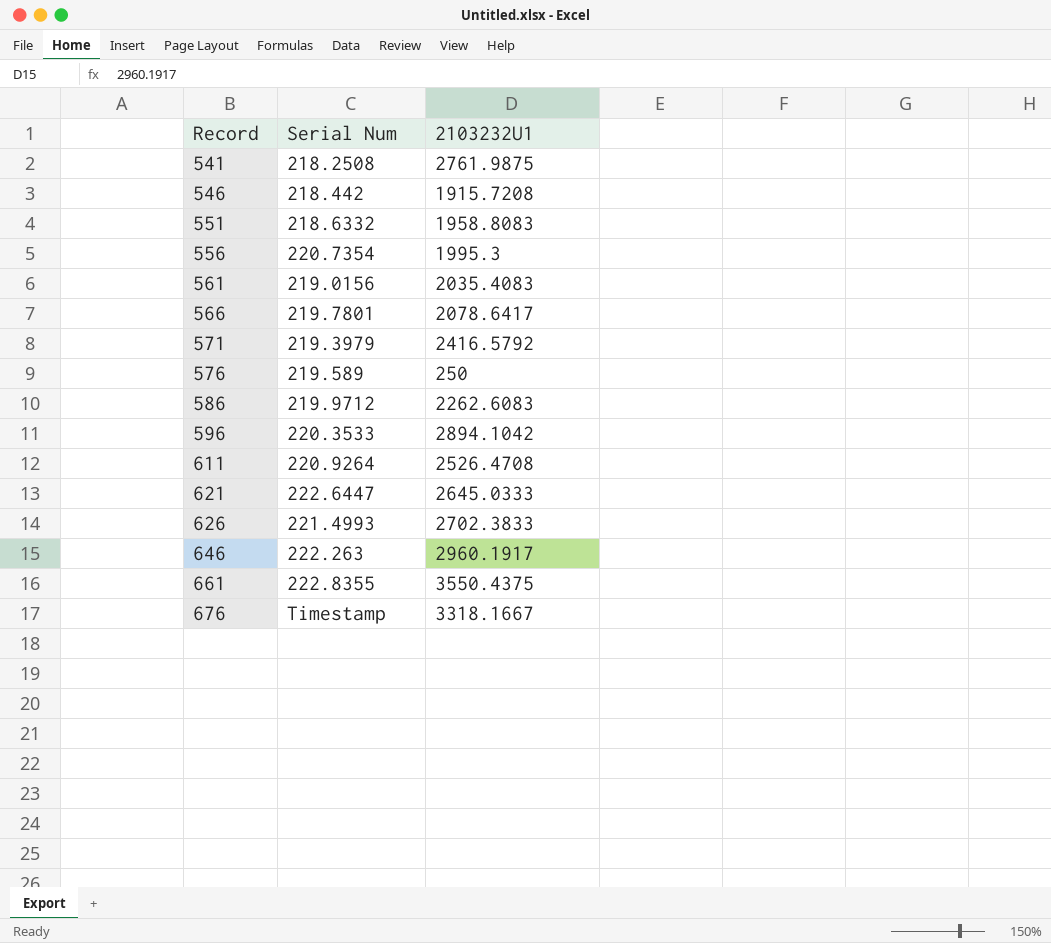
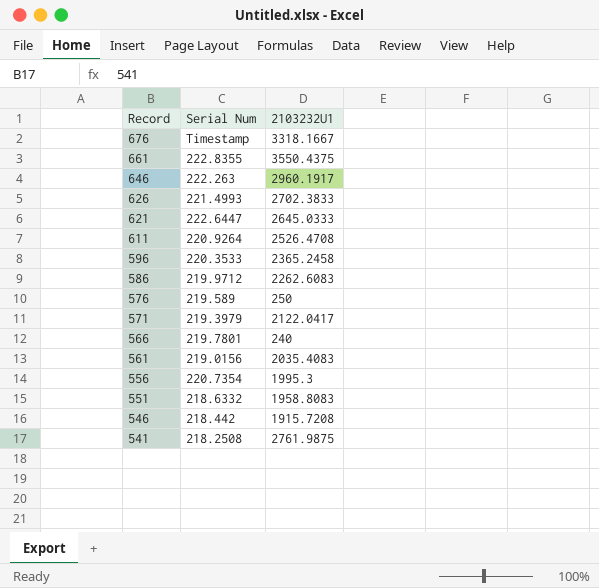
row order: Record ascending -> Record descending
596 | 2103232U1: 2894.1042 -> 2365.2458
571 | 2103232U1: 2416.5792 -> 2122.0417
566 | 2103232U1: 2078.6417 -> 240

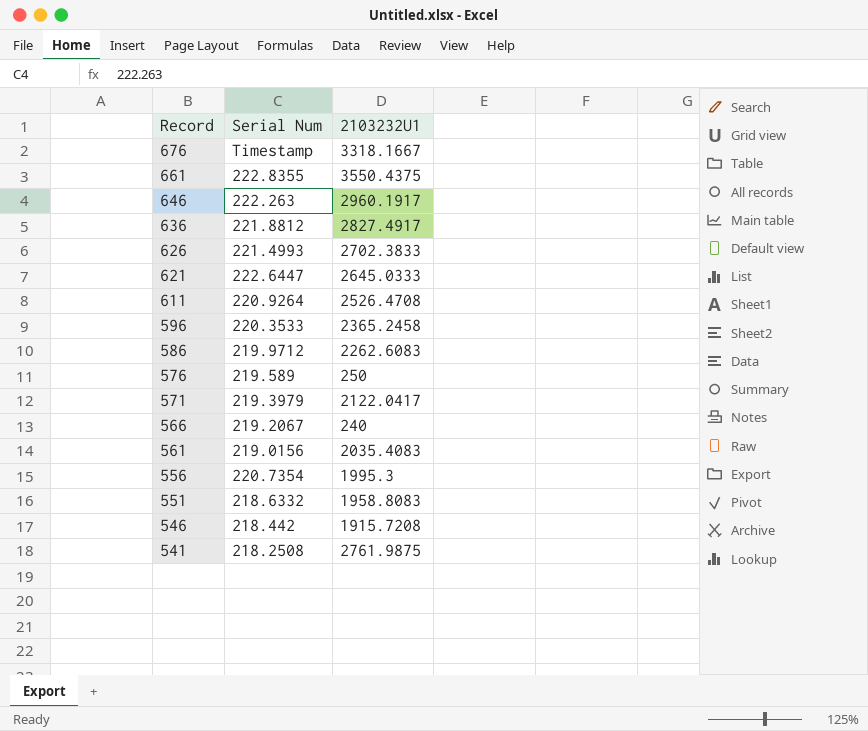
row 636: none -> 221.8812 | 2827.4917
566 | Serial Num: 219.7801 -> 219.2067

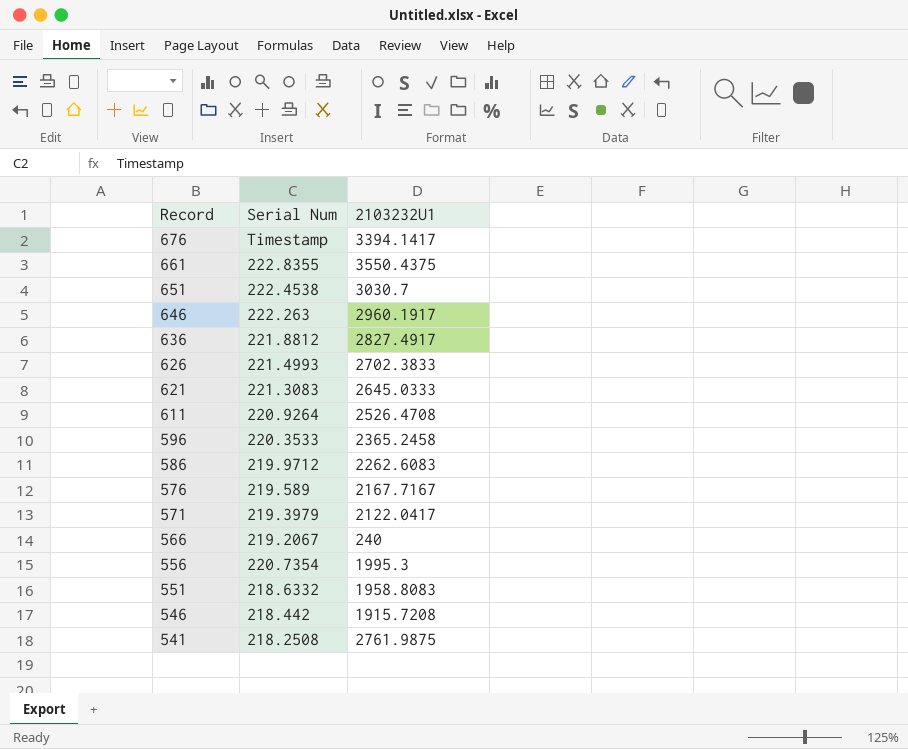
row 561: 219.0156 | 2035.4083 -> none
676 | 2103232U1: 3318.1667 -> 3394.1417
row 651: none -> 222.4538 | 3030.7
621 | Serial Num: 222.6447 -> 221.3083
576 | 2103232U1: 250 -> 2167.7167

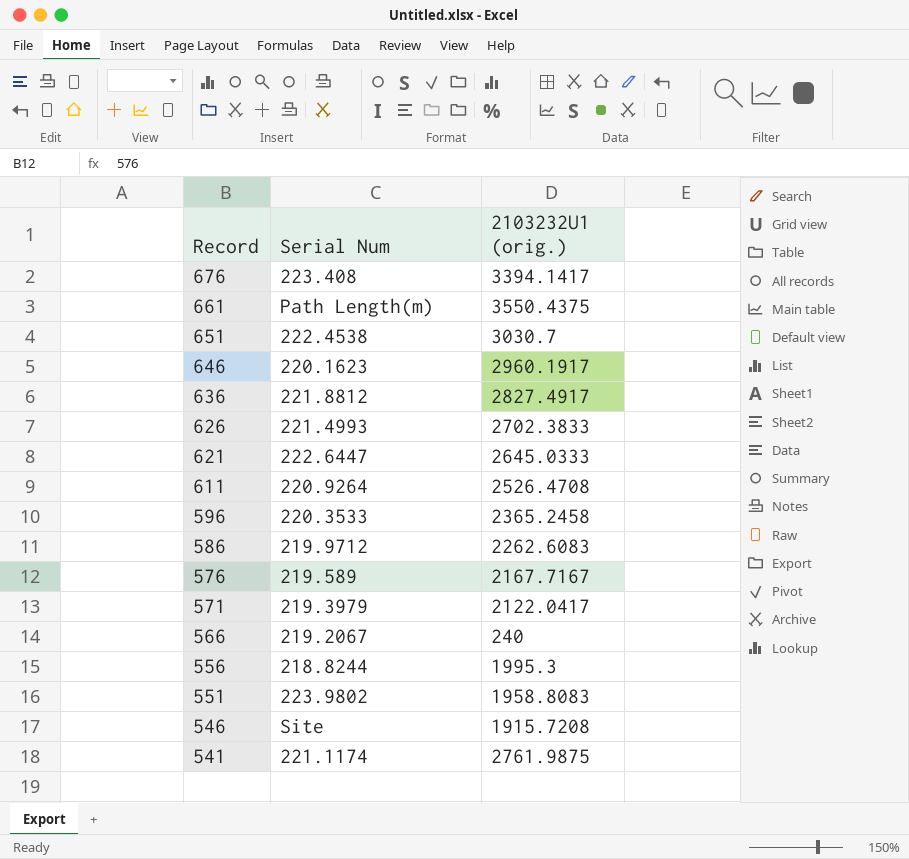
column name: 2103232U1 -> 2103232U1 (orig.)
676 | Serial Num: Timestamp -> 223.408
661 | Serial Num: 222.8355 -> Path Length(m)
646 | Serial Num: 222.263 -> 220.1623
621 | Serial Num: 221.3083 -> 222.6447
556 | Serial Num: 220.7354 -> 218.8244
551 | Serial Num: 218.6332 -> 223.9802
546 | Serial Num: 218.442 -> Site
541 | Serial Num: 218.2508 -> 221.1174

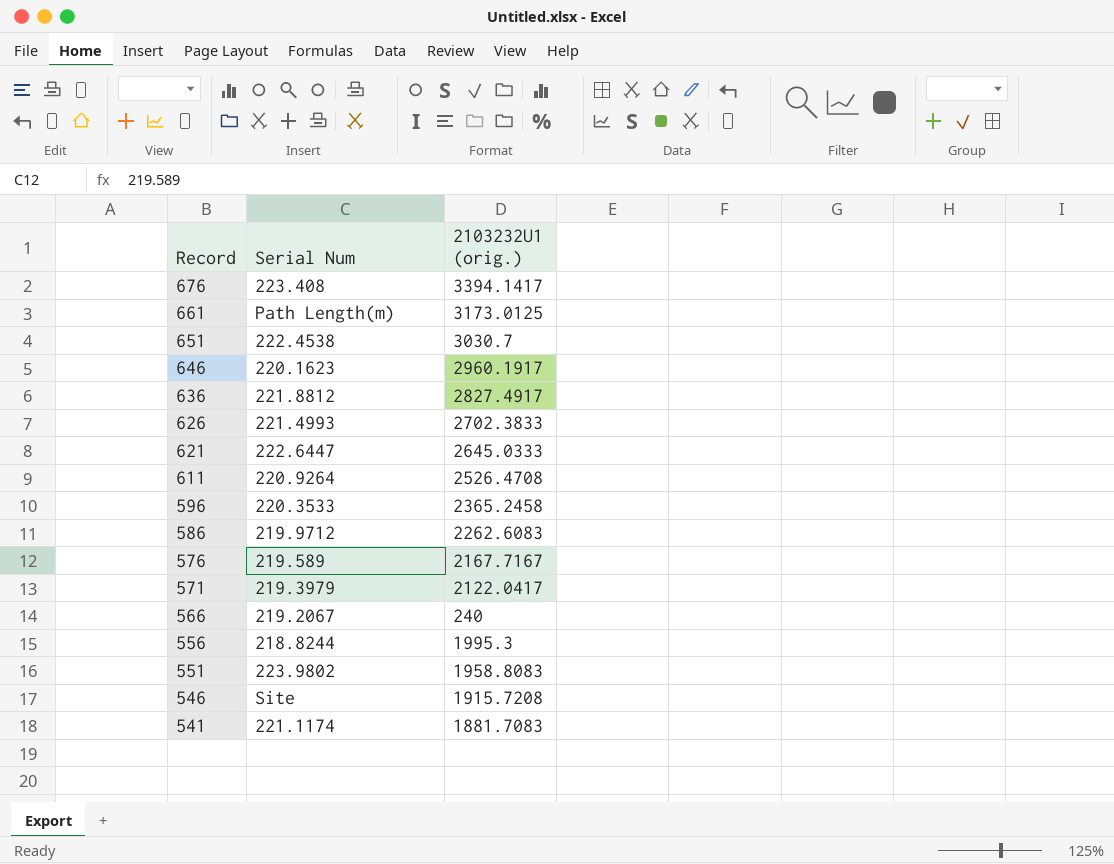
661 | 2103232U1 (orig.): 3550.4375 -> 3173.0125
541 | 2103232U1 (orig.): 2761.9875 -> 1881.7083

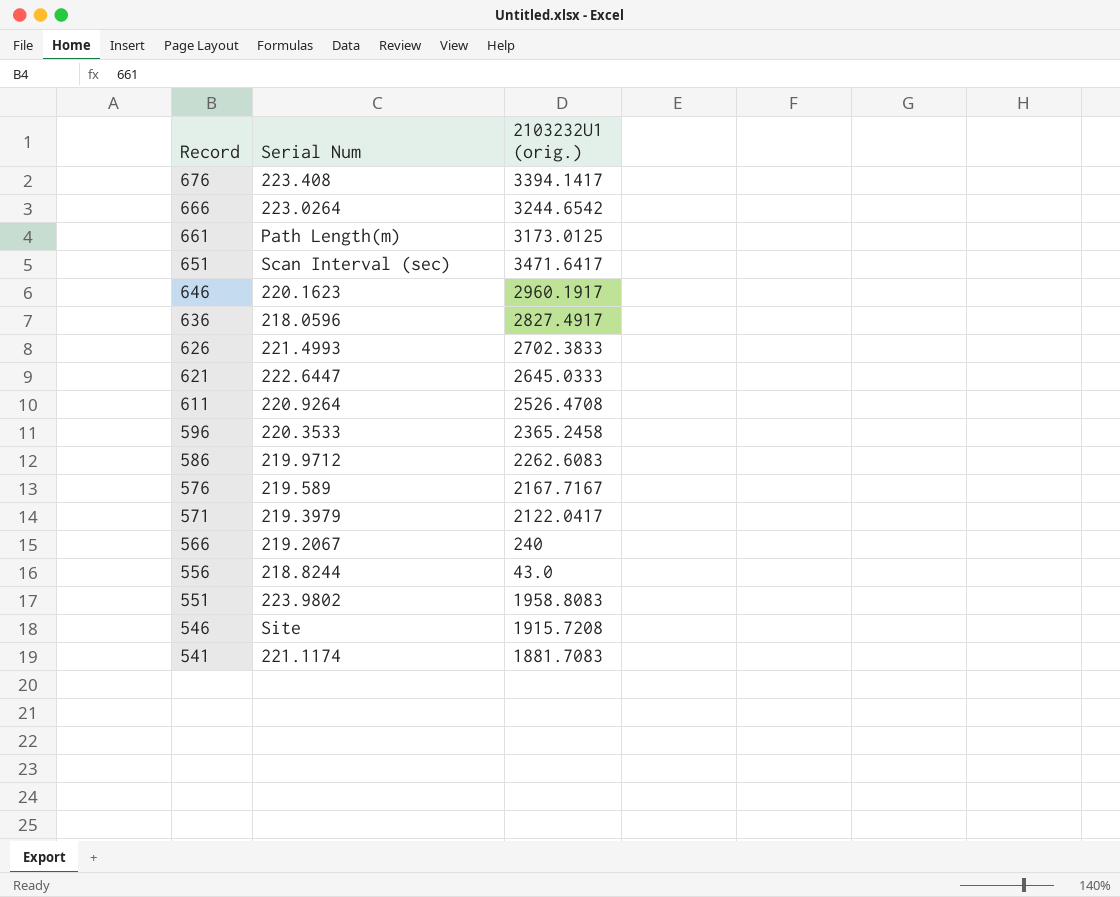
row 666: none -> 223.0264 | 3244.6542
651 | Serial Num: 222.4538 -> Scan Interval (sec)
651 | 2103232U1 (orig.): 3030.7 -> 3471.6417
636 | Serial Num: 221.8812 -> 218.0596
556 | 2103232U1 (orig.): 1995.3 -> 43.0

